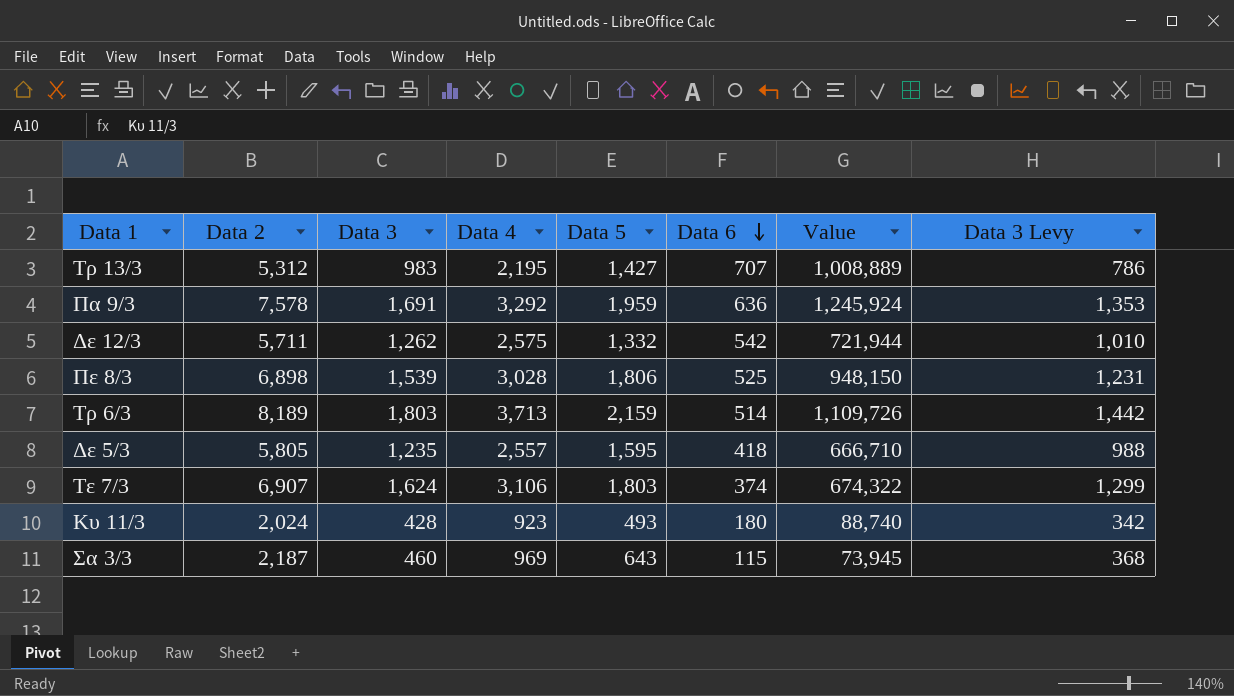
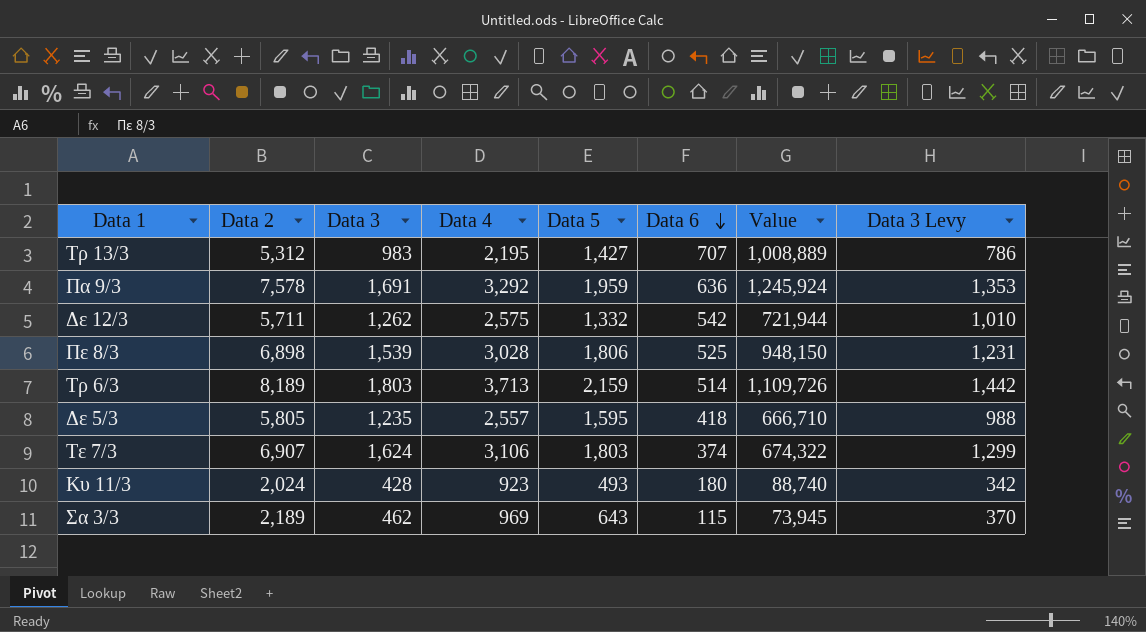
Σα 3/3 | Data 2: 2,187 -> 2,189
Σα 3/3 | Data 3: 460 -> 462
Σα 3/3 | Data 3 Levy: 368 -> 370

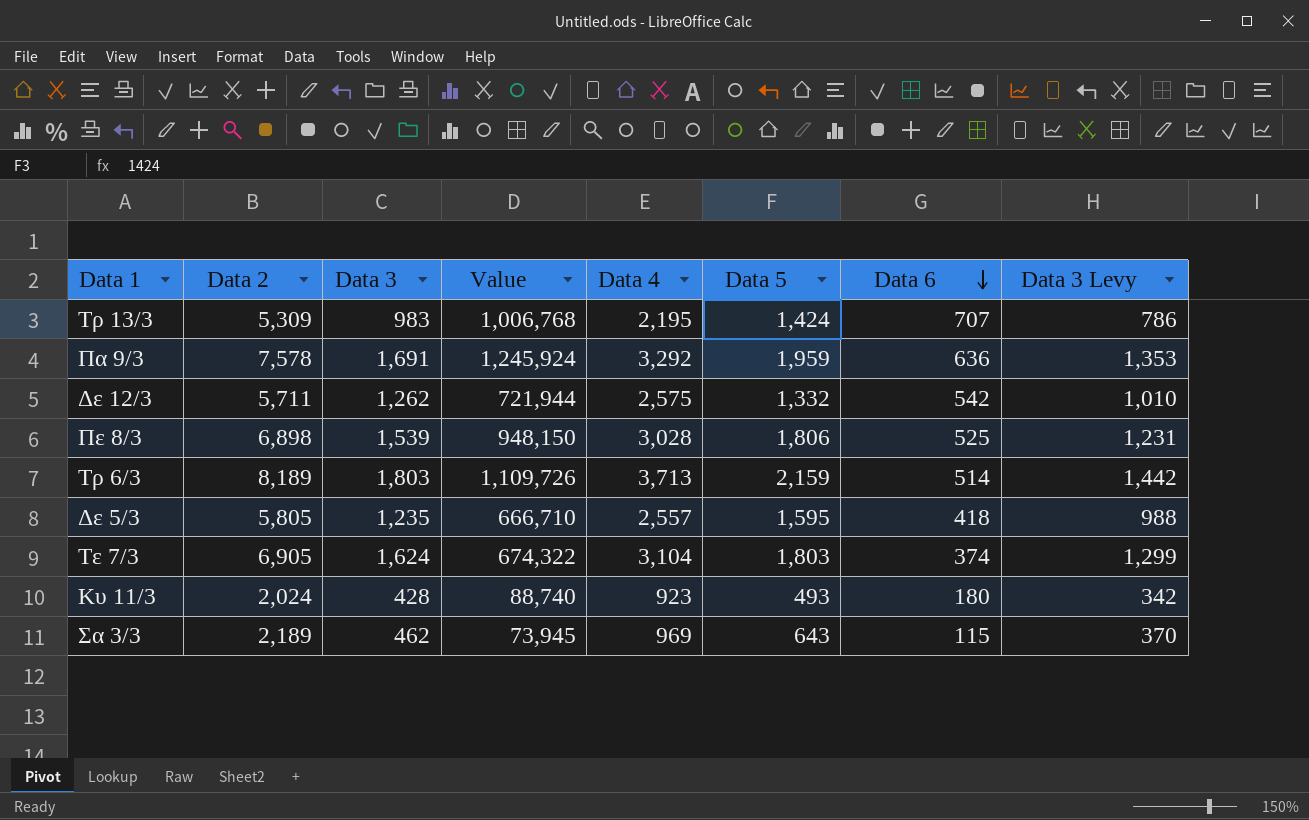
column Value | position: 7 -> 4
Τρ 13/3 | Data 2: 5,312 -> 5,309
Τρ 13/3 | Value: 1,008,889 -> 1,006,768
Τρ 13/3 | Data 5: 1,427 -> 1,424
Τε 7/3 | Data 2: 6,907 -> 6,905
Τε 7/3 | Data 4: 3,106 -> 3,104

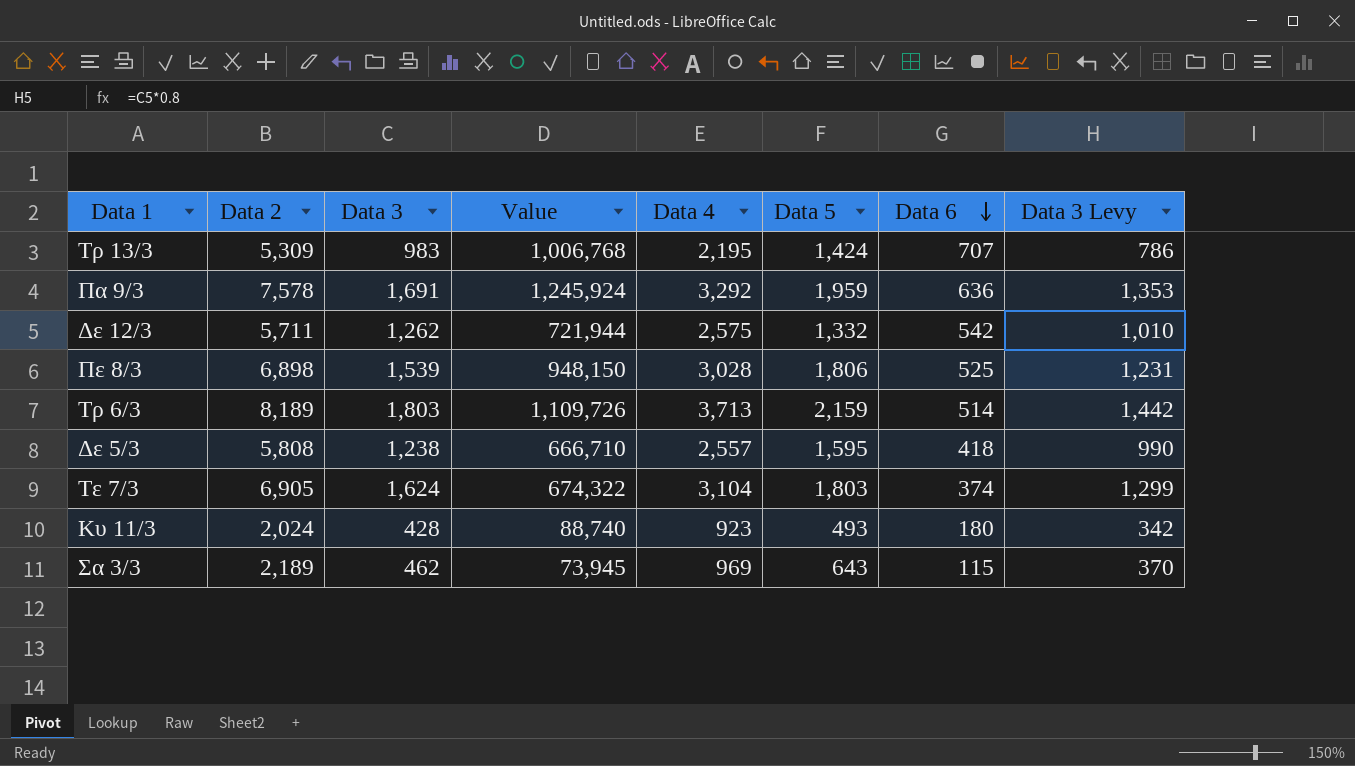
Δε 5/3 | Data 2: 5,805 -> 5,808
Δε 5/3 | Data 3: 1,235 -> 1,238
Δε 5/3 | Data 3 Levy: 988 -> 990

